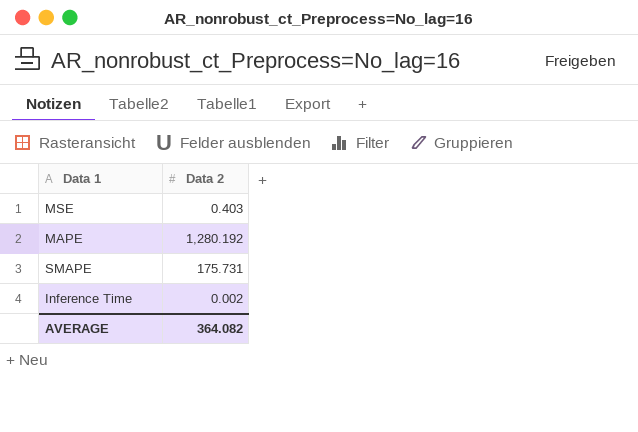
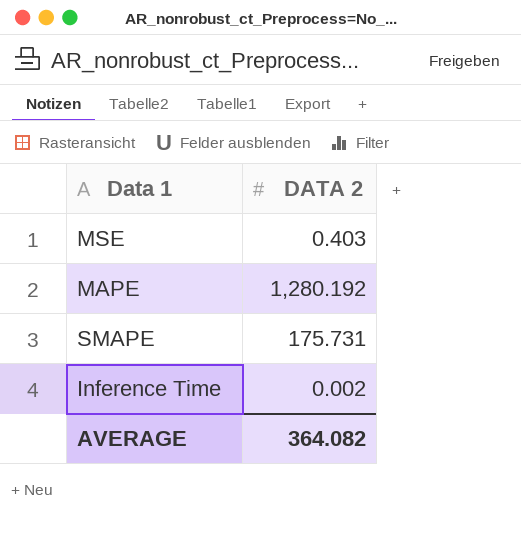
column name: Data 2 -> DATA 2

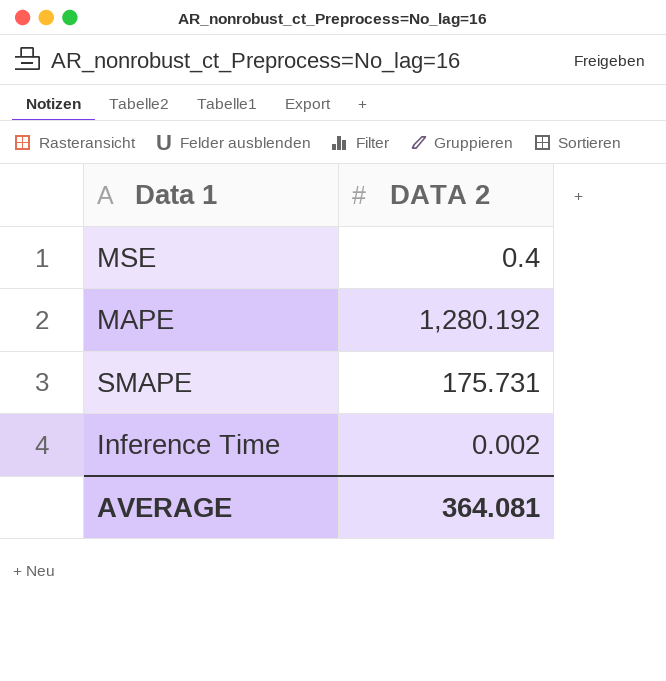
MSE | DATA 2: 0.403 -> 0.4
AVERAGE | DATA 2: 364.082 -> 364.081

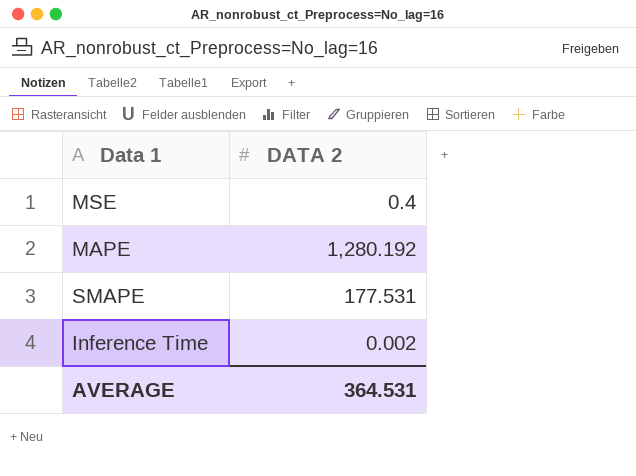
SMAPE | DATA 2: 175.731 -> 177.531
AVERAGE | DATA 2: 364.081 -> 364.531

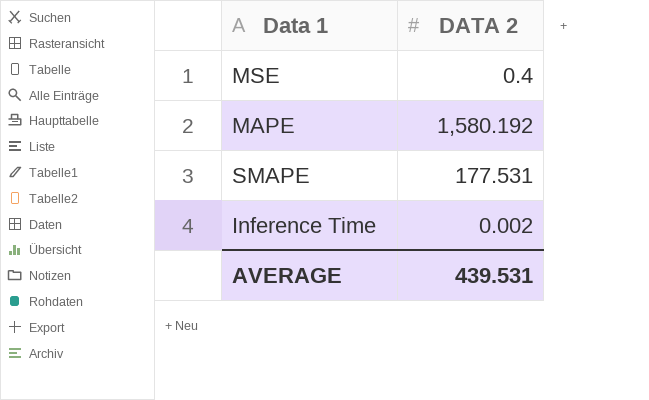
MAPE | DATA 2: 1,280.192 -> 1,580.192
AVERAGE | DATA 2: 364.531 -> 439.531

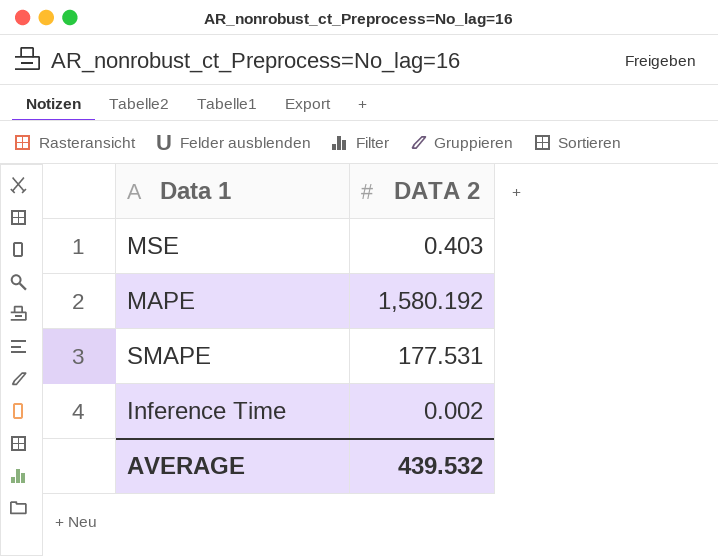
MSE | DATA 2: 0.4 -> 0.403
AVERAGE | DATA 2: 439.531 -> 439.532

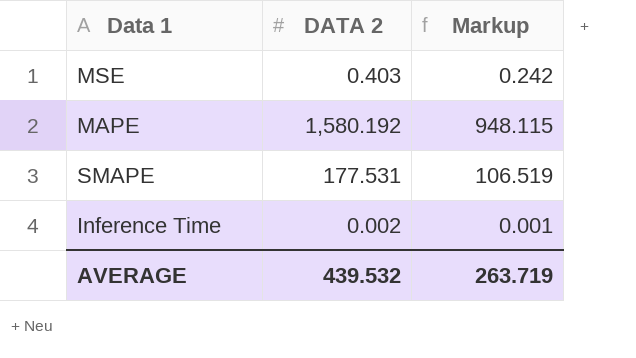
column Markup | formula: none -> [DATA 2] * 0.6

